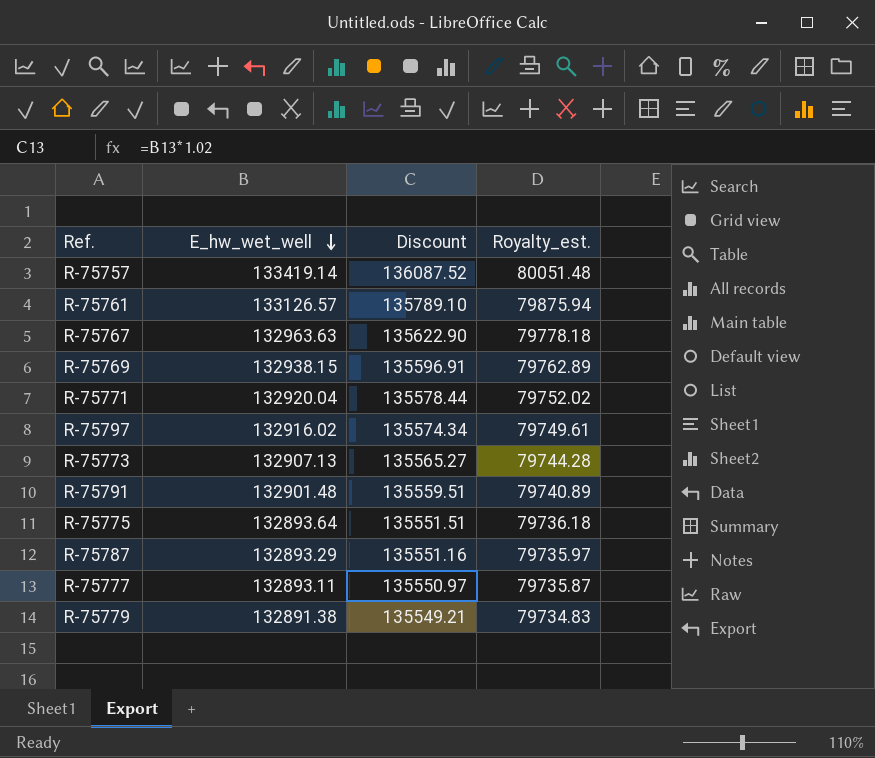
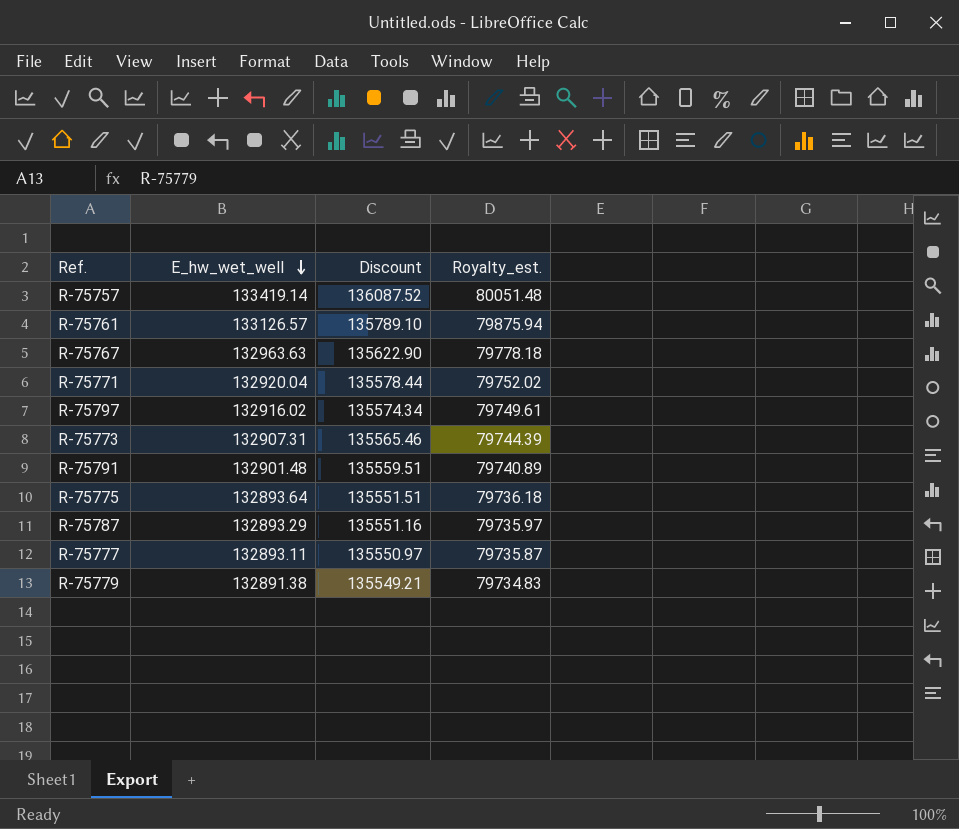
row R-75769: 132938.15 | 135596.91 | 79762.89 -> none
R-75773 | E_hw_wet_well: 132907.13 -> 132907.31
R-75773 | Discount: 135565.27 -> 135565.46
R-75773 | Royalty_est.: 79744.28 -> 79744.39

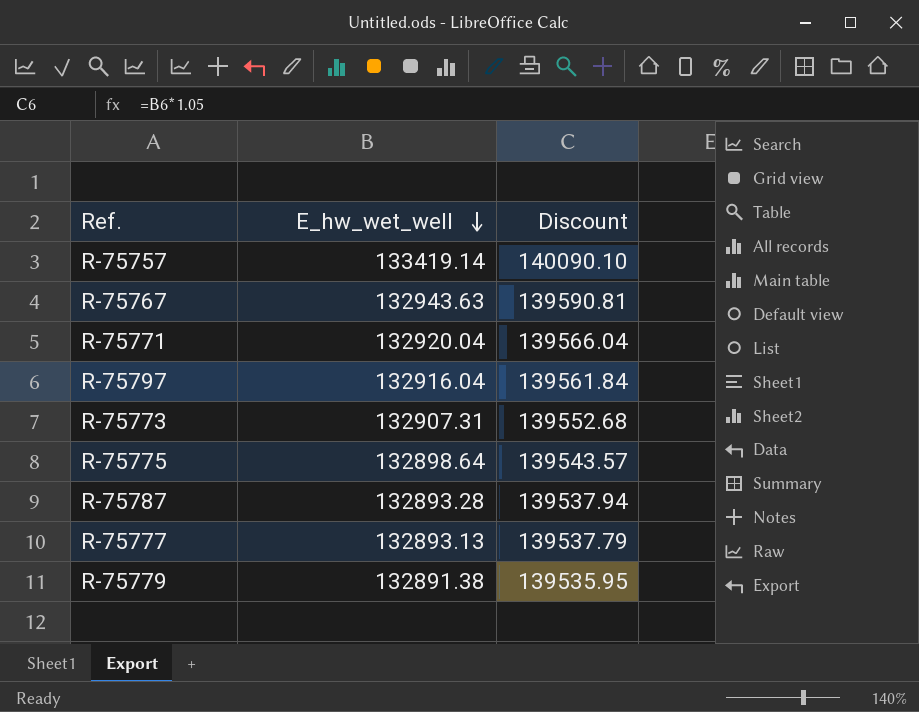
column Royalty_est. | formula: [E_hw_wet_well] * 0.6 -> none
column Discount | formula: [E_hw_wet_well] * 1.02 -> [E_hw_wet_well] * 1.05
row R-75761: 133126.57 | 135789.10 | 79875.94 -> none
row R-75791: 132901.48 | 135559.51 | 79740.89 -> none
R-75767 | E_hw_wet_well: 132963.63 -> 132943.63
R-75797 | E_hw_wet_well: 132916.02 -> 132916.04
R-75775 | E_hw_wet_well: 132893.64 -> 132898.64
R-75787 | E_hw_wet_well: 132893.29 -> 132893.28
R-75777 | E_hw_wet_well: 132893.11 -> 132893.13

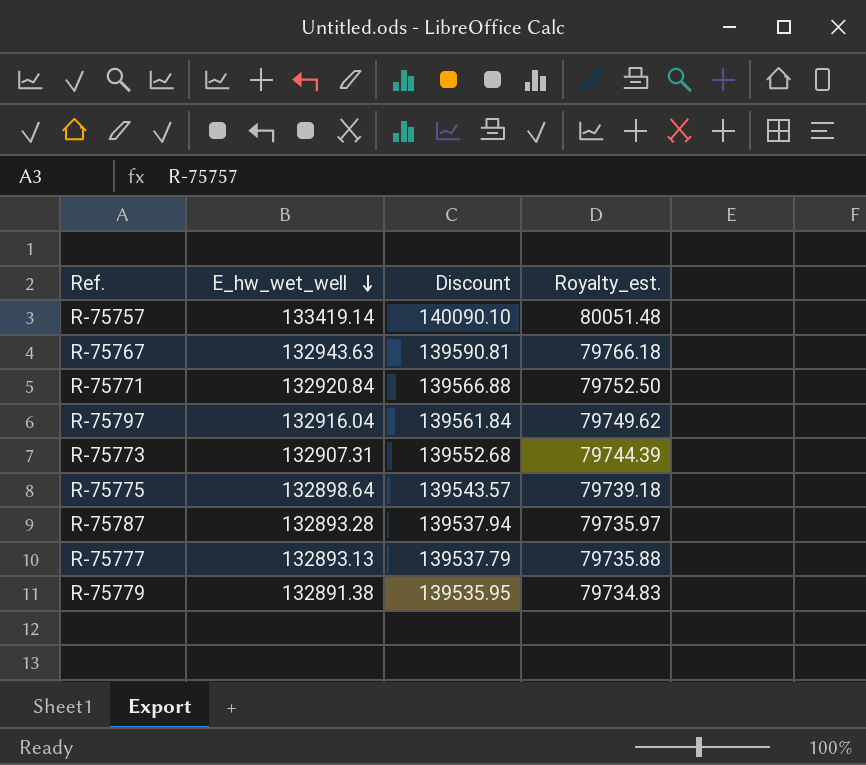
column Royalty_est. | formula: none -> [E_hw_wet_well] * 0.6
R-75771 | E_hw_wet_well: 132920.04 -> 132920.84
R-75771 | Discount: 139566.04 -> 139566.88

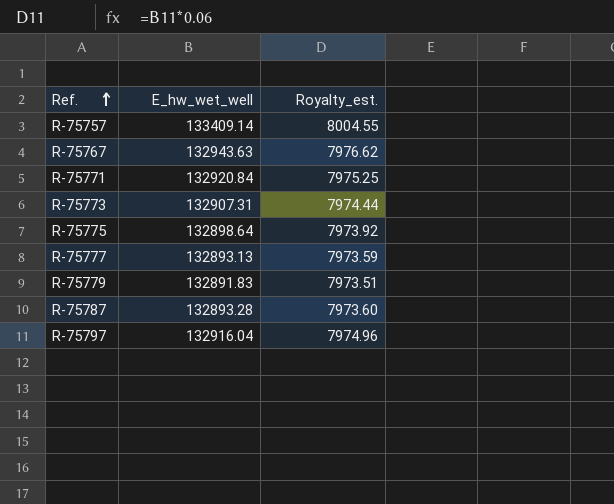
row order: E_hw_wet_well descending -> Ref. ascending
column Discount | formula: [E_hw_wet_well] * 1.05 -> none
column Royalty_est. | formula: [E_hw_wet_well] * 0.6 -> [E_hw_wet_well] * 0.06
R-75757 | E_hw_wet_well: 133419.14 -> 133409.14
R-75779 | E_hw_wet_well: 132891.38 -> 132891.83

